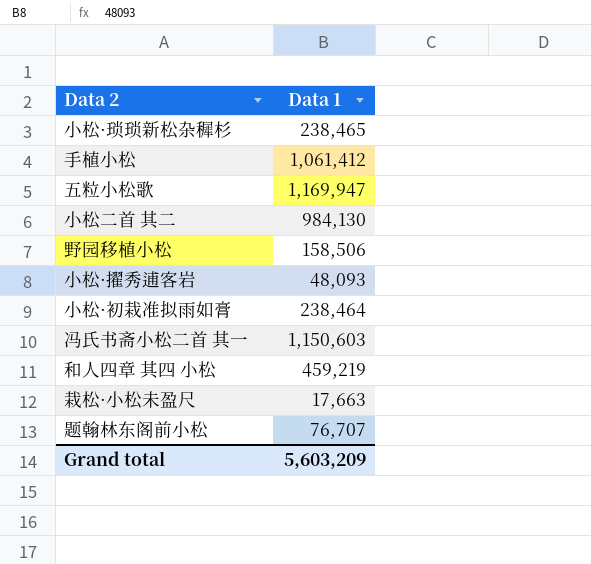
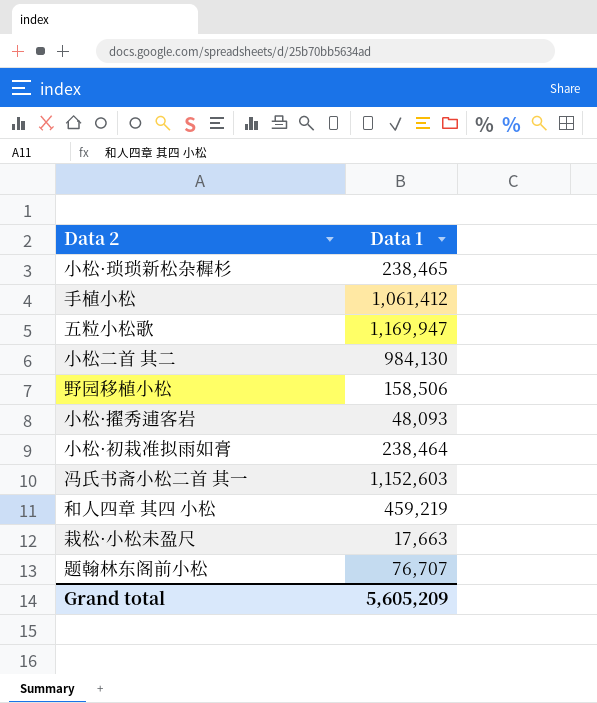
冯氏书斋小松二首 其一 | Data 1: 1,150,603 -> 1,152,603
Grand total | Data 1: 5,603,209 -> 5,605,209

